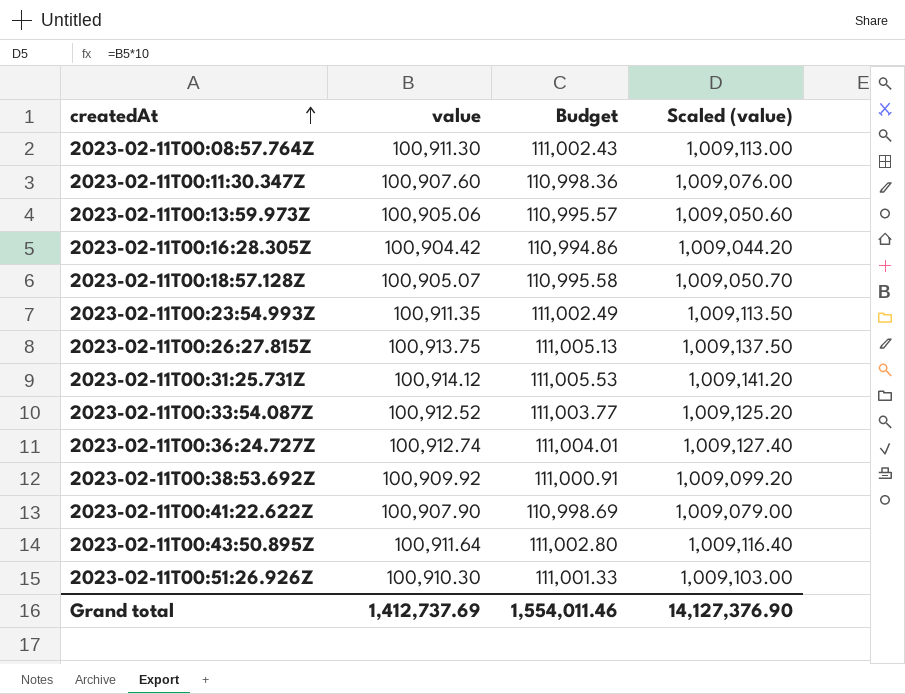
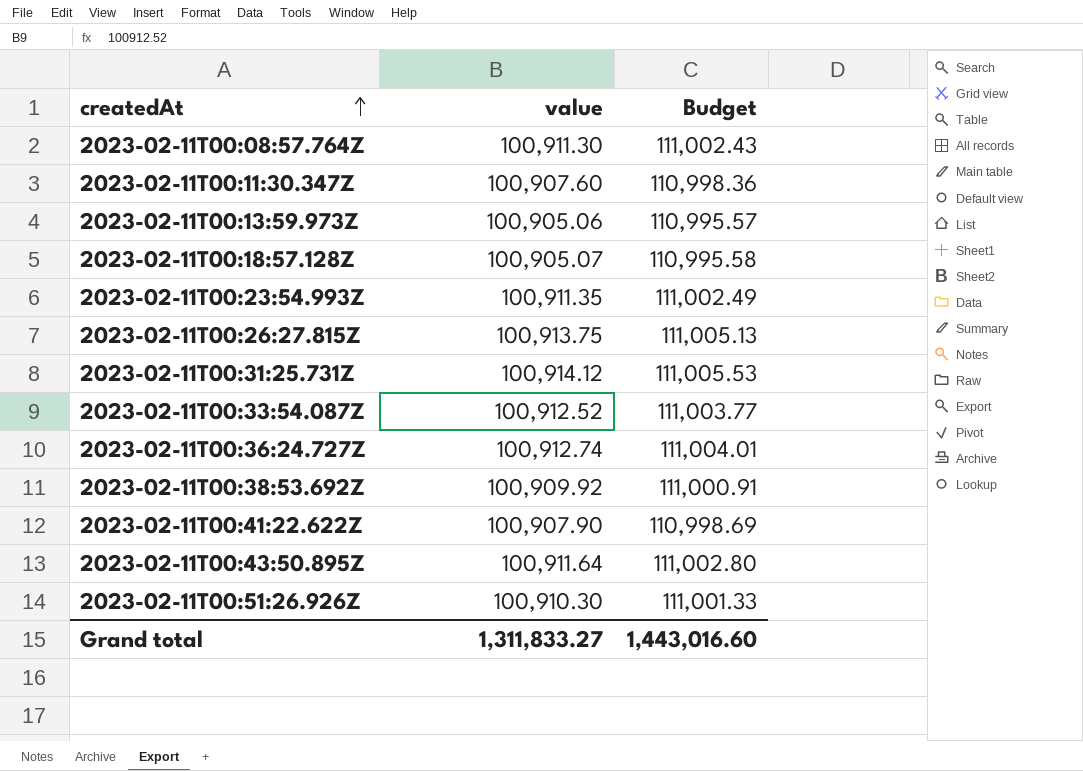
column Scaled (value) | formula: [value] * 10 -> none
row 2023-02-11T00:16:28.305Z: 100,904.42 | 110,994.86 | 1,009,044.20 -> none
Grand total | value: 1,412,737.69 -> 1,311,833.27
Grand total | Budget: 1,554,011.46 -> 1,443,016.60

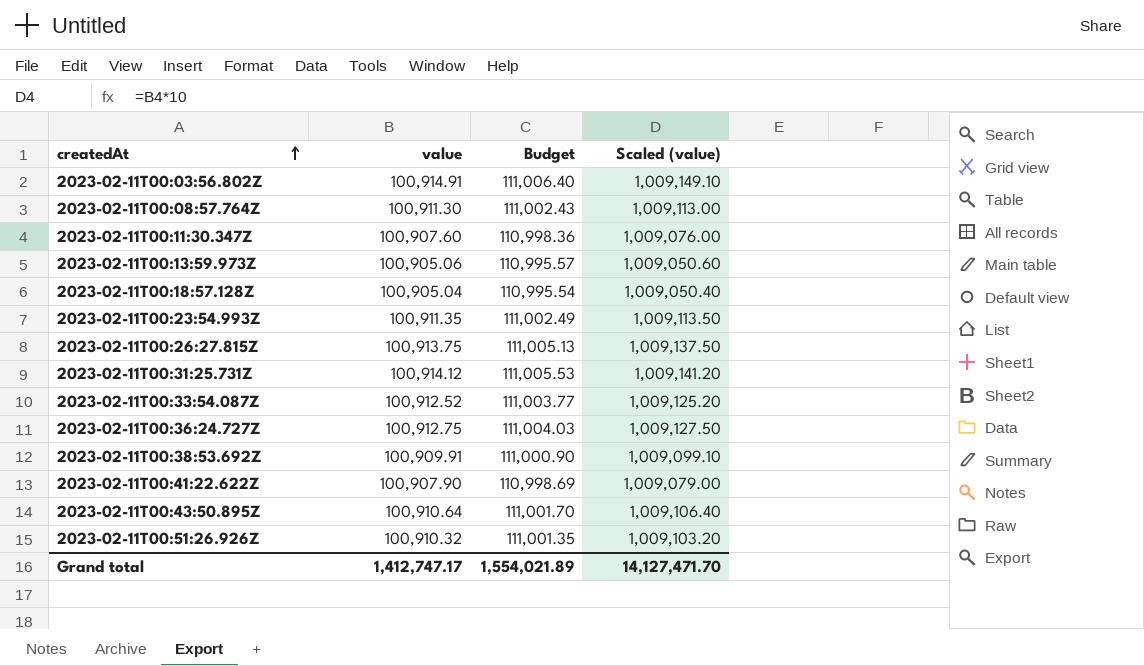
column Scaled (value) | formula: none -> [value] * 10
row 2023-02-11T00:03:56.802Z: none -> 100,914.91 | 111,006.40 | 1,009,149.10
2023-02-11T00:18:57.128Z | value: 100,905.07 -> 100,905.04
2023-02-11T00:18:57.128Z | Budget: 110,995.58 -> 110,995.54
2023-02-11T00:36:24.727Z | value: 100,912.74 -> 100,912.75
2023-02-11T00:36:24.727Z | Budget: 111,004.01 -> 111,004.03
2023-02-11T00:38:53.692Z | value: 100,909.92 -> 100,909.91
2023-02-11T00:38:53.692Z | Budget: 111,000.91 -> 111,000.90
2023-02-11T00:43:50.895Z | value: 100,911.64 -> 100,910.64
2023-02-11T00:43:50.895Z | Budget: 111,002.80 -> 111,001.70
2023-02-11T00:51:26.926Z | value: 100,910.30 -> 100,910.32
2023-02-11T00:51:26.926Z | Budget: 111,001.33 -> 111,001.35
Grand total | value: 1,311,833.27 -> 1,412,747.17
Grand total | Budget: 1,443,016.60 -> 1,554,021.89

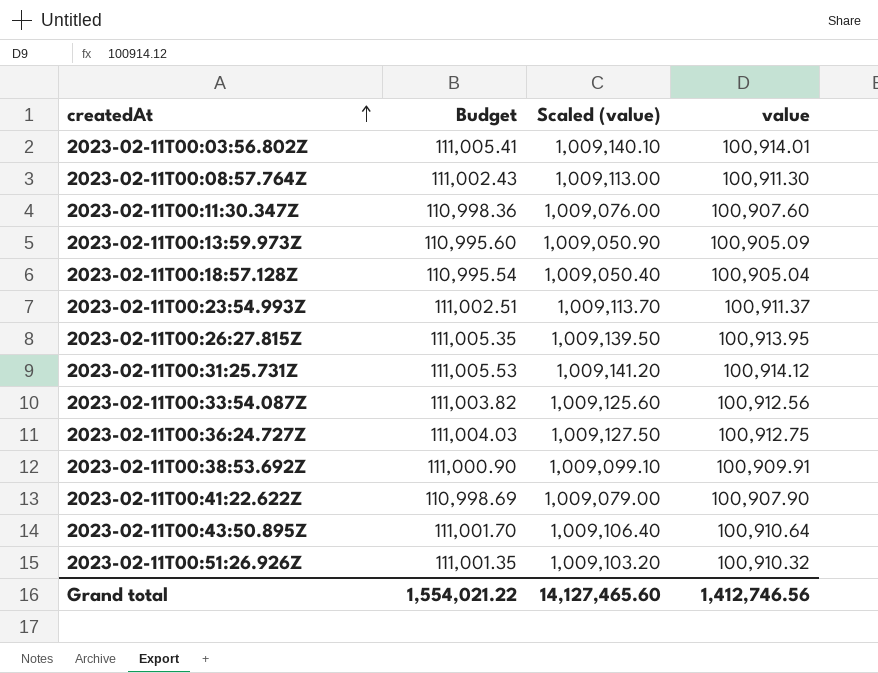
column value | position: 2 -> 4
2023-02-11T00:03:56.802Z | Budget: 111,006.40 -> 111,005.41
2023-02-11T00:03:56.802Z | Scaled (value): 1,009,149.10 -> 1,009,140.10
2023-02-11T00:03:56.802Z | value: 100,914.91 -> 100,914.01
2023-02-11T00:13:59.973Z | Budget: 110,995.57 -> 110,995.60
2023-02-11T00:13:59.973Z | Scaled (value): 1,009,050.60 -> 1,009,050.90
2023-02-11T00:13:59.973Z | value: 100,905.06 -> 100,905.09
2023-02-11T00:23:54.993Z | Budget: 111,002.49 -> 111,002.51
2023-02-11T00:23:54.993Z | Scaled (value): 1,009,113.50 -> 1,009,113.70
2023-02-11T00:23:54.993Z | value: 100,911.35 -> 100,911.37
2023-02-11T00:26:27.815Z | Budget: 111,005.13 -> 111,005.35
2023-02-11T00:26:27.815Z | Scaled (value): 1,009,137.50 -> 1,009,139.50
2023-02-11T00:26:27.815Z | value: 100,913.75 -> 100,913.95
2023-02-11T00:33:54.087Z | Budget: 111,003.77 -> 111,003.82
2023-02-11T00:33:54.087Z | Scaled (value): 1,009,125.20 -> 1,009,125.60
2023-02-11T00:33:54.087Z | value: 100,912.52 -> 100,912.56
Grand total | Budget: 1,554,021.89 -> 1,554,021.22
Grand total | Scaled (value): 14,127,471.70 -> 14,127,465.60
Grand total | value: 1,412,747.17 -> 1,412,746.56

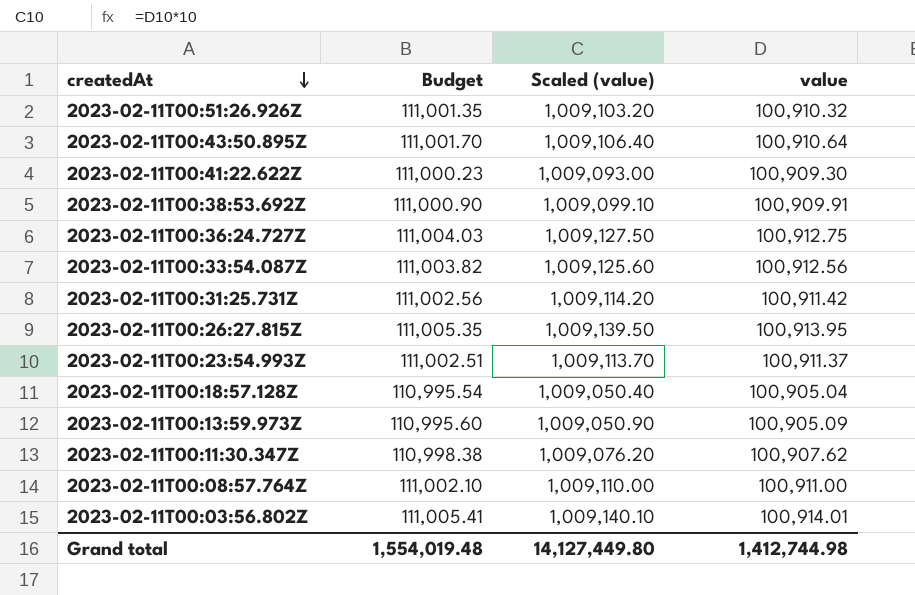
row order: createdAt ascending -> createdAt descending
2023-02-11T00:41:22.622Z | Budget: 110,998.69 -> 111,000.23
2023-02-11T00:41:22.622Z | Scaled (value): 1,009,079.00 -> 1,009,093.00
2023-02-11T00:41:22.622Z | value: 100,907.90 -> 100,909.30
2023-02-11T00:31:25.731Z | Budget: 111,005.53 -> 111,002.56
2023-02-11T00:31:25.731Z | Scaled (value): 1,009,141.20 -> 1,009,114.20
2023-02-11T00:31:25.731Z | value: 100,914.12 -> 100,911.42
2023-02-11T00:11:30.347Z | Budget: 110,998.36 -> 110,998.38
2023-02-11T00:11:30.347Z | Scaled (value): 1,009,076.00 -> 1,009,076.20
2023-02-11T00:11:30.347Z | value: 100,907.60 -> 100,907.62
2023-02-11T00:08:57.764Z | Budget: 111,002.43 -> 111,002.10
2023-02-11T00:08:57.764Z | Scaled (value): 1,009,113.00 -> 1,009,110.00
2023-02-11T00:08:57.764Z | value: 100,911.30 -> 100,911.00
Grand total | Budget: 1,554,021.22 -> 1,554,019.48
Grand total | Scaled (value): 14,127,465.60 -> 14,127,449.80
Grand total | value: 1,412,746.56 -> 1,412,744.98

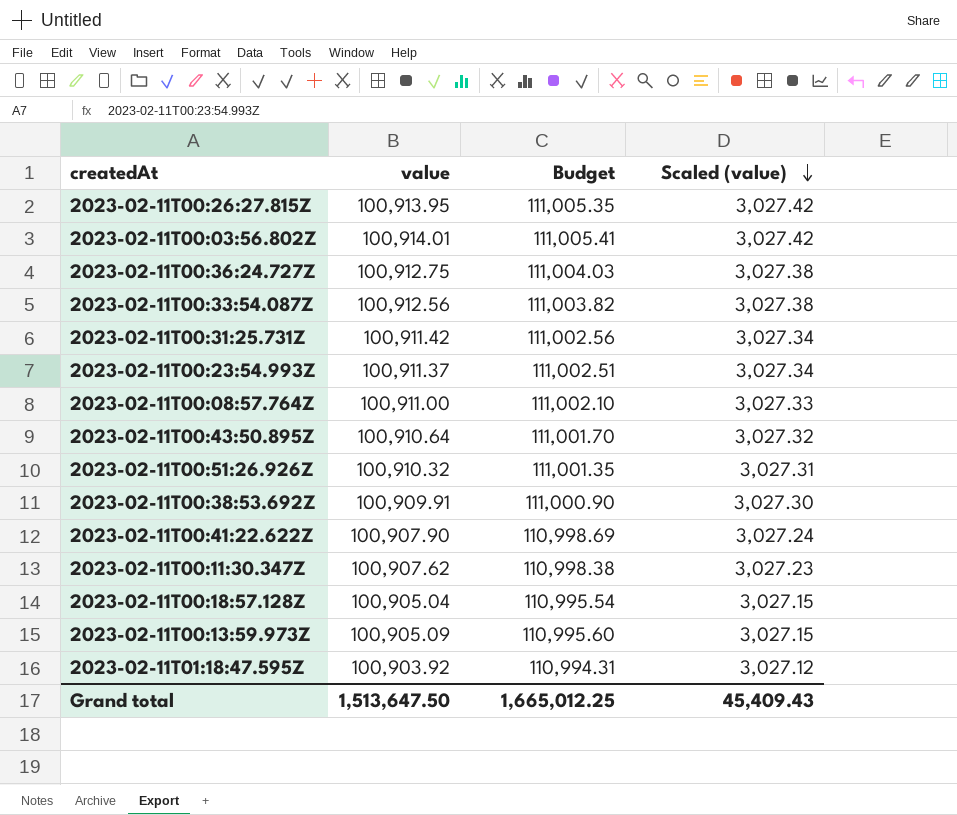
row order: createdAt descending -> Scaled (value) descending
column value | position: 4 -> 2
column Scaled (value) | formula: [value] * 10 -> [value] * 0.03
2023-02-11T00:41:22.622Z | value: 100,909.30 -> 100,907.90
2023-02-11T00:41:22.622Z | Budget: 111,000.23 -> 110,998.69
row 2023-02-11T01:18:47.595Z: none -> 100,903.92 | 110,994.31 | 3,027.12
Grand total | value: 1,412,744.98 -> 1,513,647.50
Grand total | Budget: 1,554,019.48 -> 1,665,012.25
Grand total | Scaled (value): 14,127,449.80 -> 45,409.43

